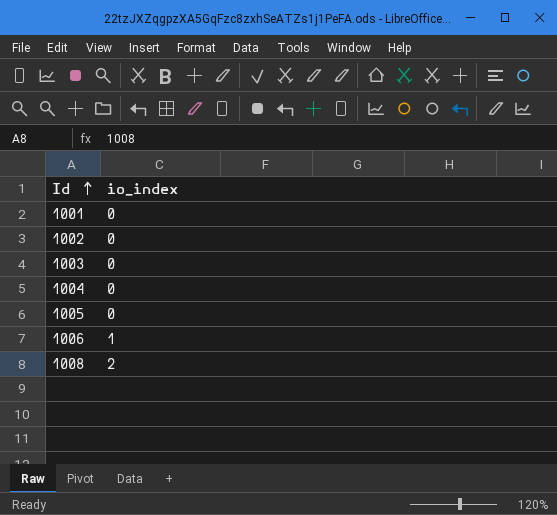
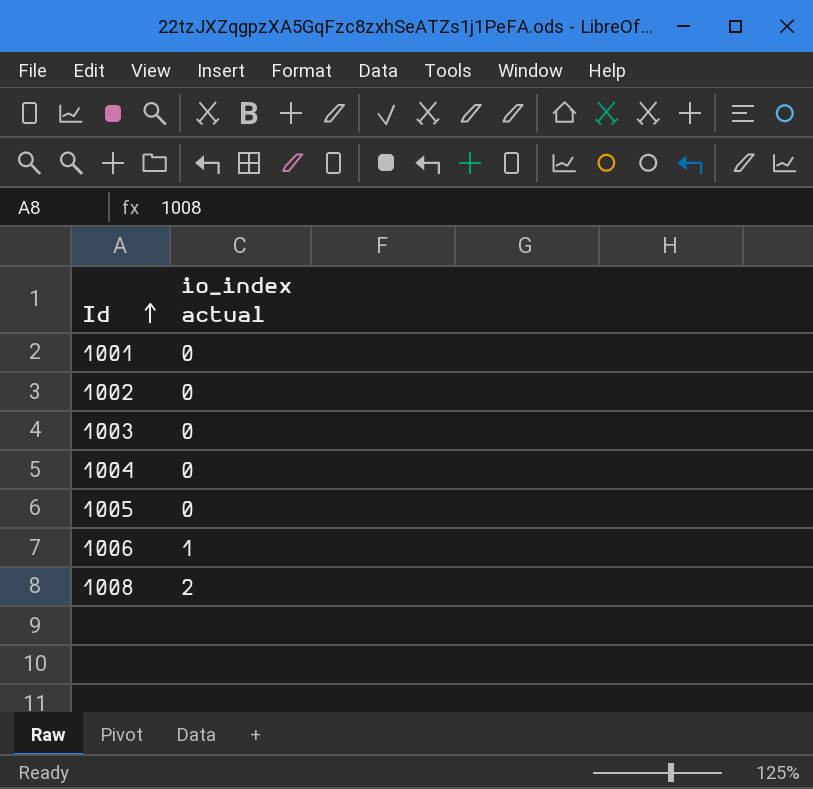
column name: io_index -> io_index actual

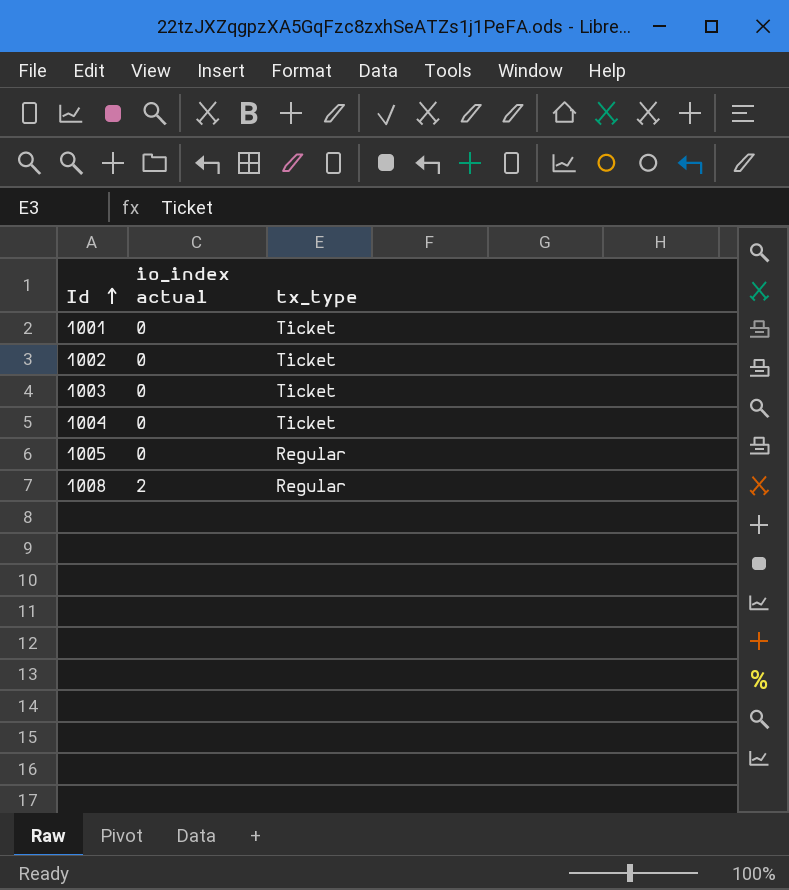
column tx_type | position: none -> 3
row 1006: 1 -> none

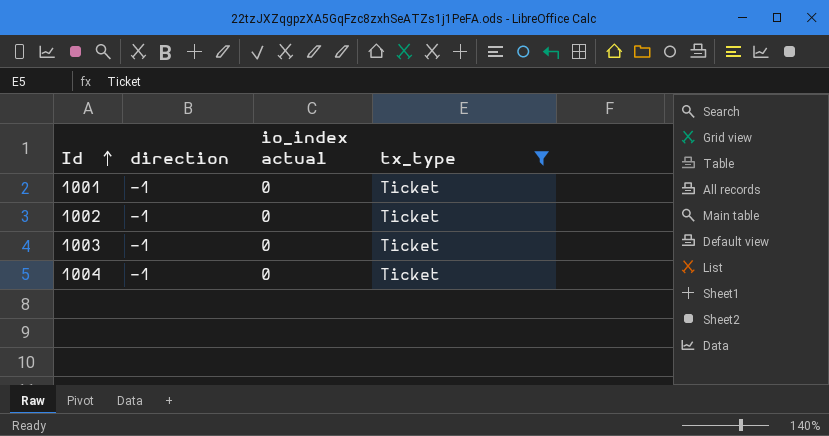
filter: none -> tx_type = Ticket
column direction | position: none -> 2

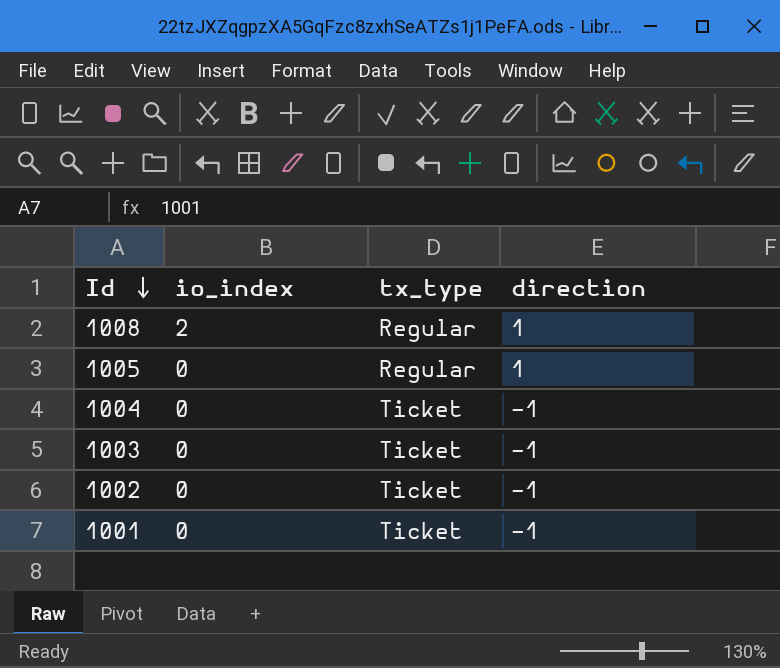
filter: tx_type = Ticket -> none
row order: Id ascending -> Id descending
column name: io_index actual -> io_index
column direction | position: 2 -> 4

